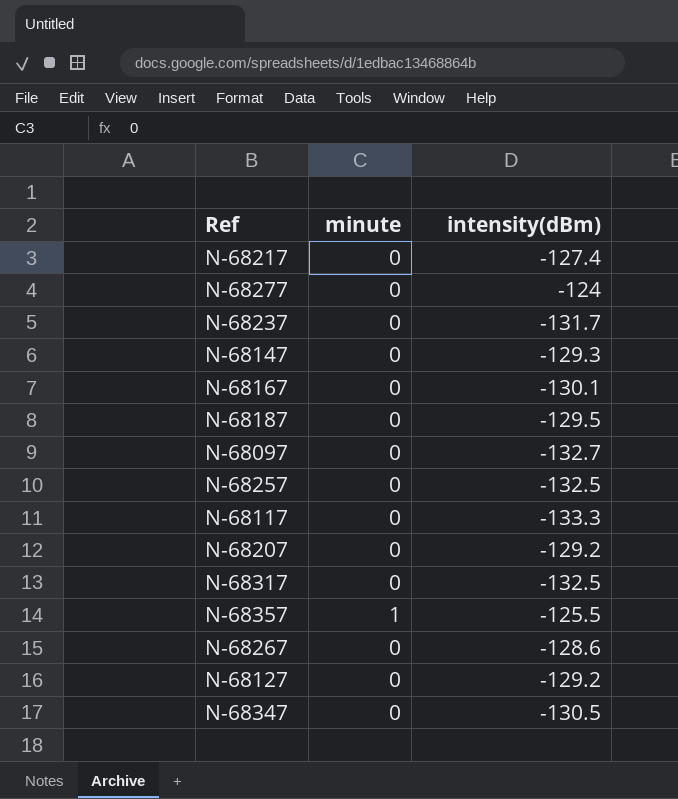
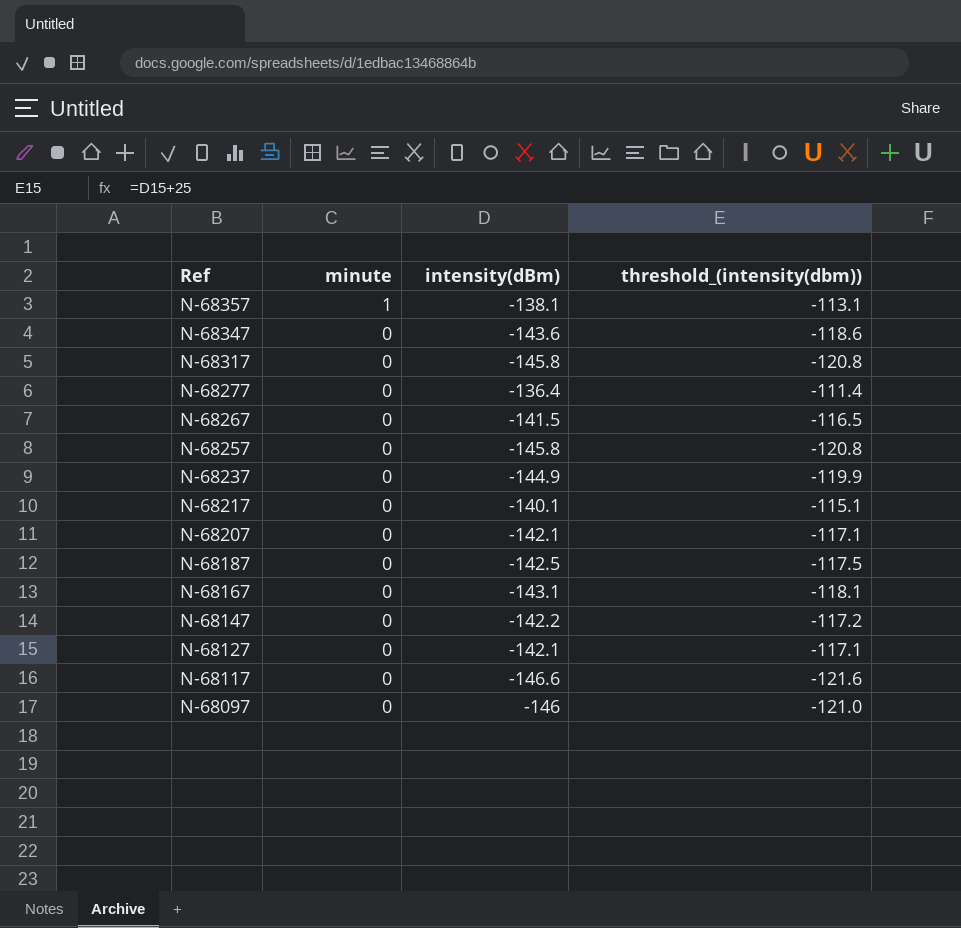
row order: none -> Ref descending
column threshold_(intensity(dbm)) | formula: none -> [intensity(dBm)] + 25
N-68357 | intensity(dBm): -125.5 -> -138.1
N-68347 | intensity(dBm): -130.5 -> -143.6
N-68317 | intensity(dBm): -132.5 -> -145.8
N-68277 | intensity(dBm): -124 -> -136.4
N-68267 | intensity(dBm): -128.6 -> -141.5
N-68257 | intensity(dBm): -132.5 -> -145.8
N-68237 | intensity(dBm): -131.7 -> -144.9
N-68217 | intensity(dBm): -127.4 -> -140.1
N-68207 | intensity(dBm): -129.2 -> -142.1
N-68187 | intensity(dBm): -129.5 -> -142.5
N-68167 | intensity(dBm): -130.1 -> -143.1
N-68147 | intensity(dBm): -129.3 -> -142.2
N-68127 | intensity(dBm): -129.2 -> -142.1
N-68117 | intensity(dBm): -133.3 -> -146.6
N-68097 | intensity(dBm): -132.7 -> -146

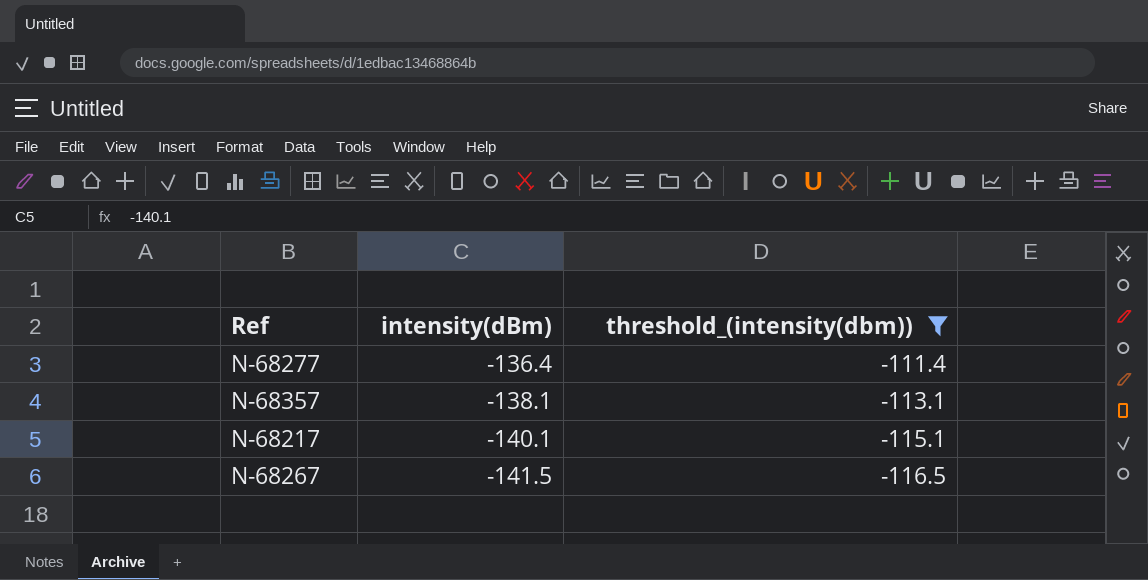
filter: none -> threshold_(intensity(dbm)) >= -116.5
row order: Ref descending -> intensity(dBm) descending
column minute | position: 2 -> none

